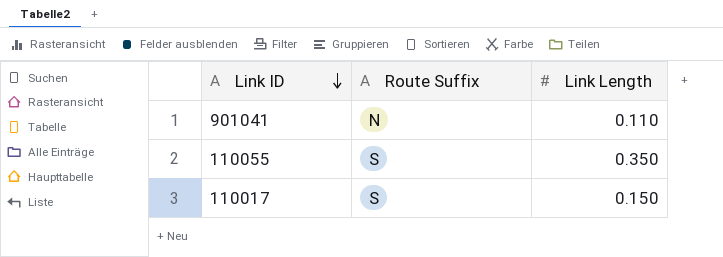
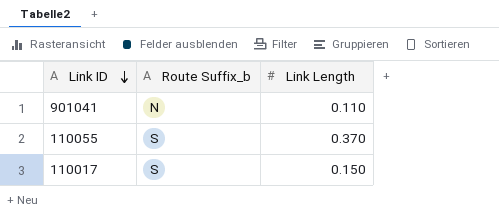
column name: Route Suffix -> Route Suffix_b
110055 | Link Length: 0.350 -> 0.370

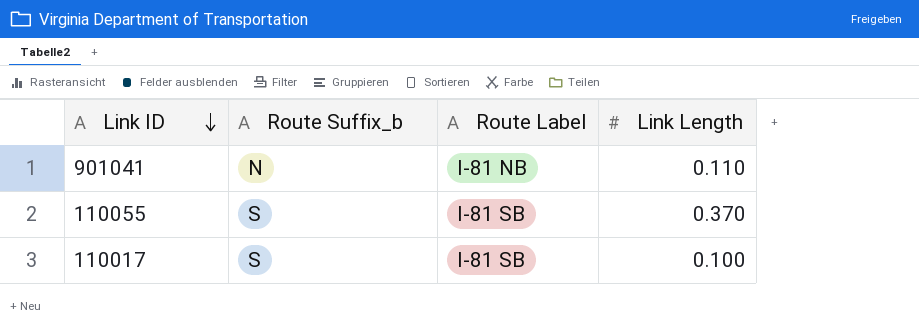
column Route Label | position: none -> 3
110017 | Link Length: 0.150 -> 0.100

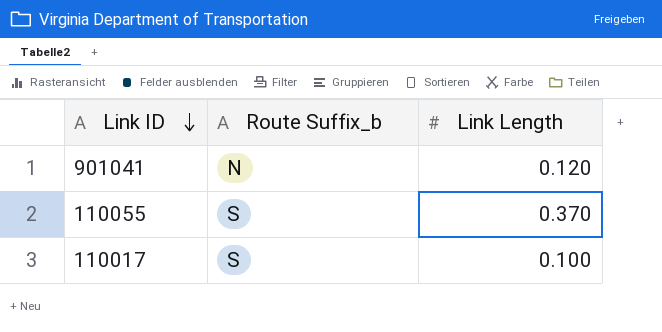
column Route Label | position: 3 -> none
901041 | Link Length: 0.110 -> 0.120

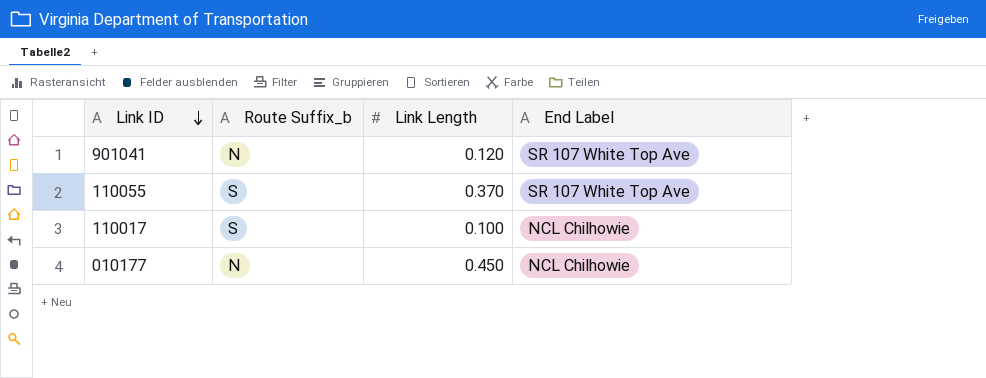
column End Label | position: none -> 4
row 010177: none -> N | 0.450 | NCL Chilhowie

